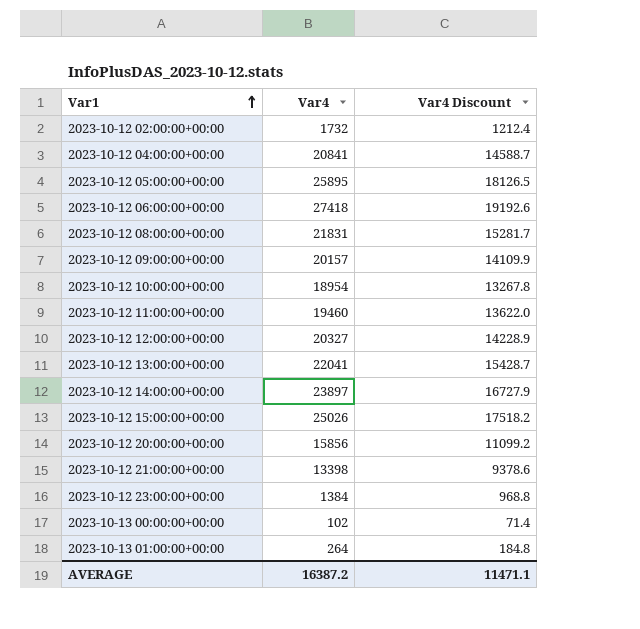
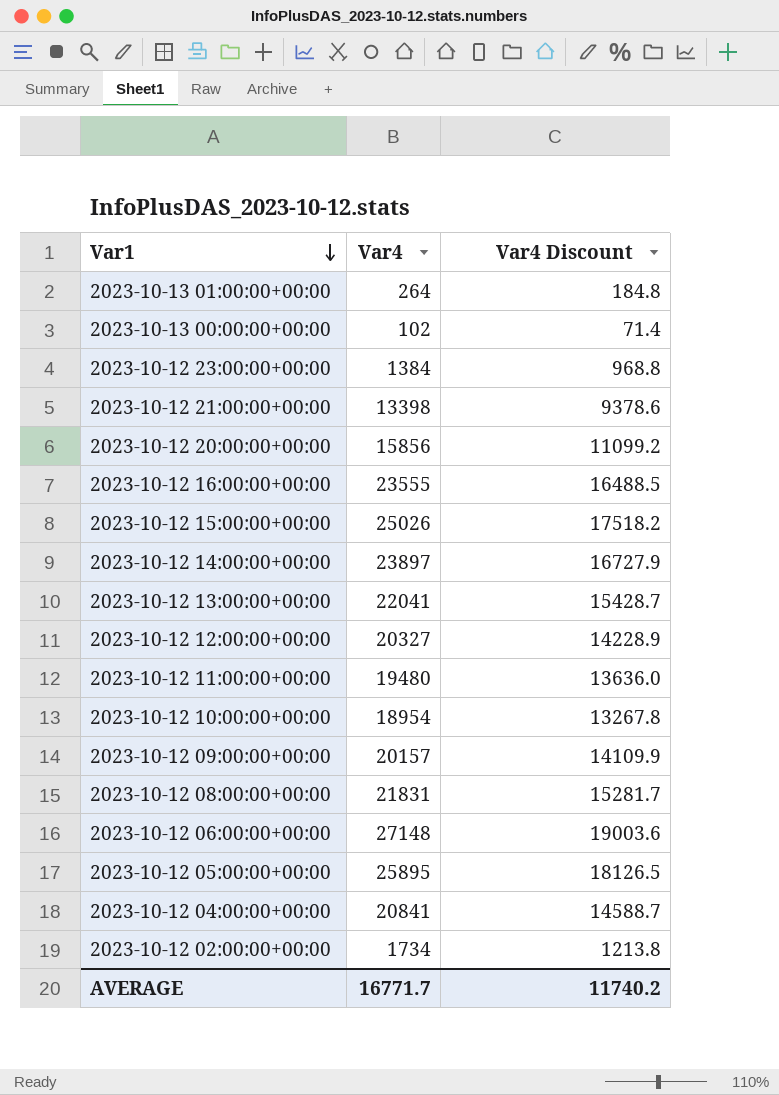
row order: Var1 ascending -> Var1 descending
row 2023-10-12 16:00:00+00:00: none -> 23555 | 16488.5
2023-10-12 11:00:00+00:00 | Var4: 19460 -> 19480
2023-10-12 11:00:00+00:00 | Var4 Discount: 13622.0 -> 13636.0
2023-10-12 06:00:00+00:00 | Var4: 27418 -> 27148
2023-10-12 06:00:00+00:00 | Var4 Discount: 19192.6 -> 19003.6
2023-10-12 02:00:00+00:00 | Var4: 1732 -> 1734
2023-10-12 02:00:00+00:00 | Var4 Discount: 1212.4 -> 1213.8
AVERAGE | Var4: 16387.2 -> 16771.7
AVERAGE | Var4 Discount: 11471.1 -> 11740.2

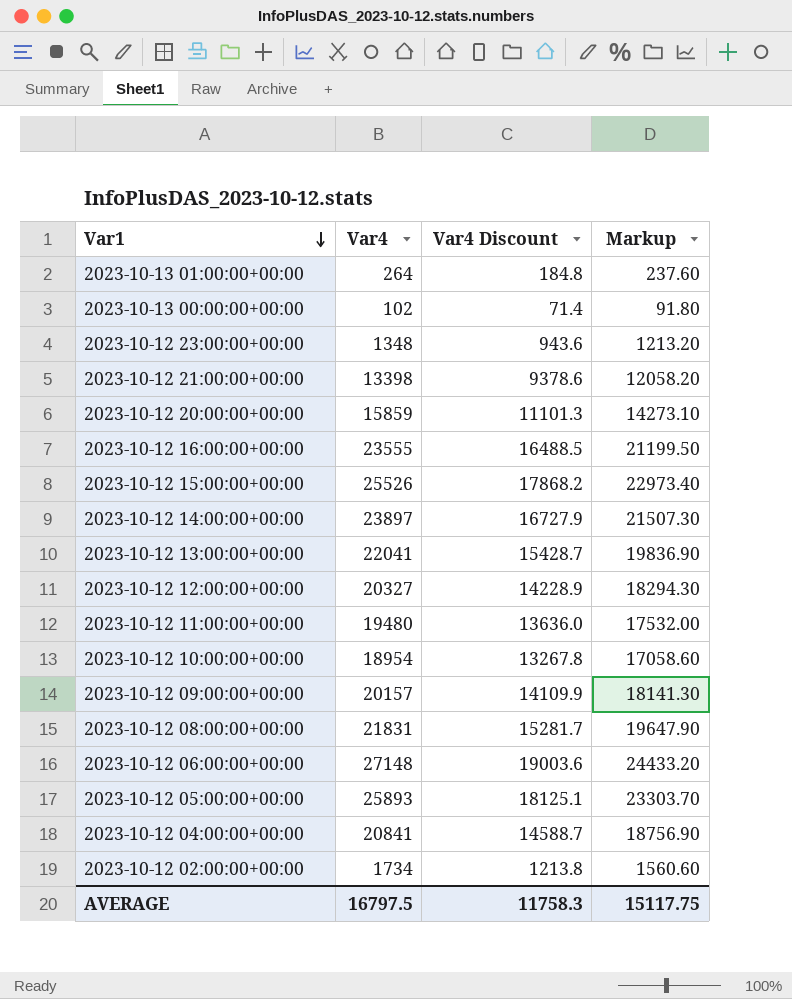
column Markup | formula: none -> [Var4] * 0.9
2023-10-12 23:00:00+00:00 | Var4: 1384 -> 1348
2023-10-12 23:00:00+00:00 | Var4 Discount: 968.8 -> 943.6
2023-10-12 20:00:00+00:00 | Var4: 15856 -> 15859
2023-10-12 20:00:00+00:00 | Var4 Discount: 11099.2 -> 11101.3
2023-10-12 15:00:00+00:00 | Var4: 25026 -> 25526
2023-10-12 15:00:00+00:00 | Var4 Discount: 17518.2 -> 17868.2
2023-10-12 05:00:00+00:00 | Var4: 25895 -> 25893
2023-10-12 05:00:00+00:00 | Var4 Discount: 18126.5 -> 18125.1
AVERAGE | Var4: 16771.7 -> 16797.5
AVERAGE | Var4 Discount: 11740.2 -> 11758.3

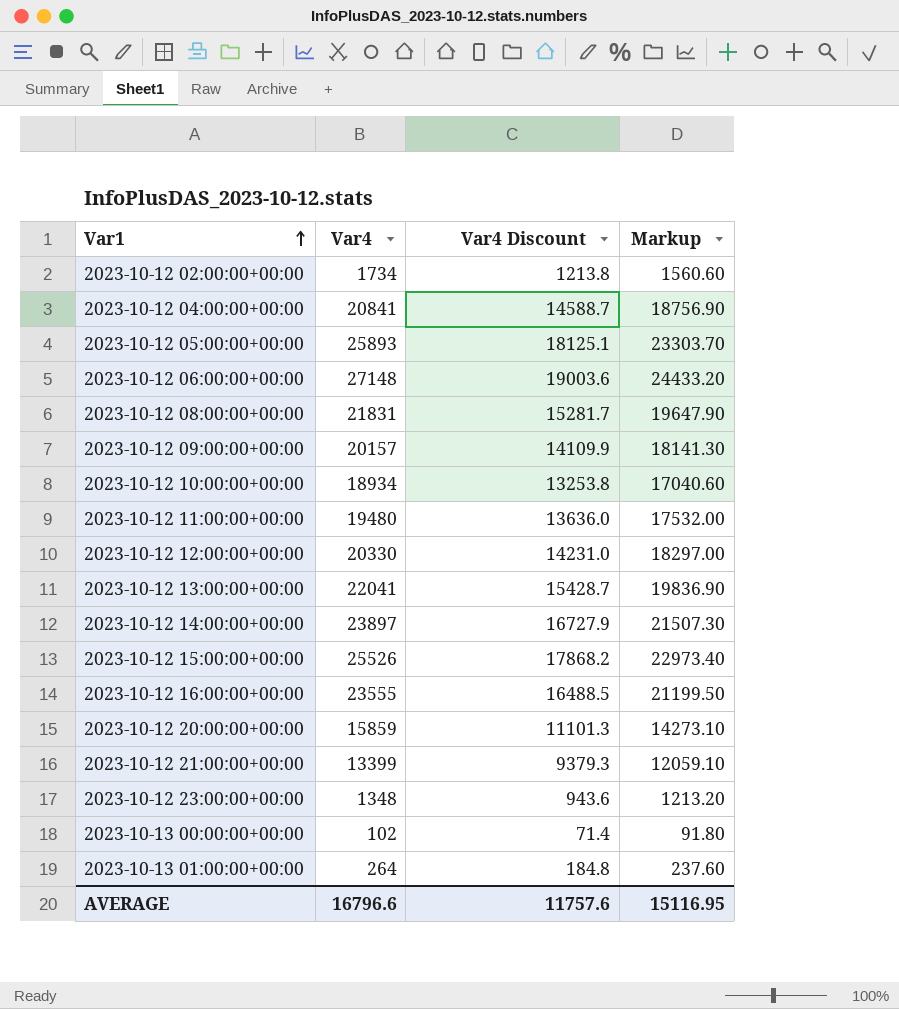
row order: Var1 descending -> Var1 ascending
2023-10-12 10:00:00+00:00 | Var4: 18954 -> 18934
2023-10-12 10:00:00+00:00 | Var4 Discount: 13267.8 -> 13253.8
2023-10-12 10:00:00+00:00 | Markup: 17058.60 -> 17040.60
2023-10-12 12:00:00+00:00 | Var4: 20327 -> 20330
2023-10-12 12:00:00+00:00 | Var4 Discount: 14228.9 -> 14231.0
2023-10-12 12:00:00+00:00 | Markup: 18294.30 -> 18297.00
2023-10-12 21:00:00+00:00 | Var4: 13398 -> 13399
2023-10-12 21:00:00+00:00 | Var4 Discount: 9378.6 -> 9379.3
2023-10-12 21:00:00+00:00 | Markup: 12058.20 -> 12059.10
AVERAGE | Var4: 16797.5 -> 16796.6
AVERAGE | Var4 Discount: 11758.3 -> 11757.6
AVERAGE | Markup: 15117.75 -> 15116.95

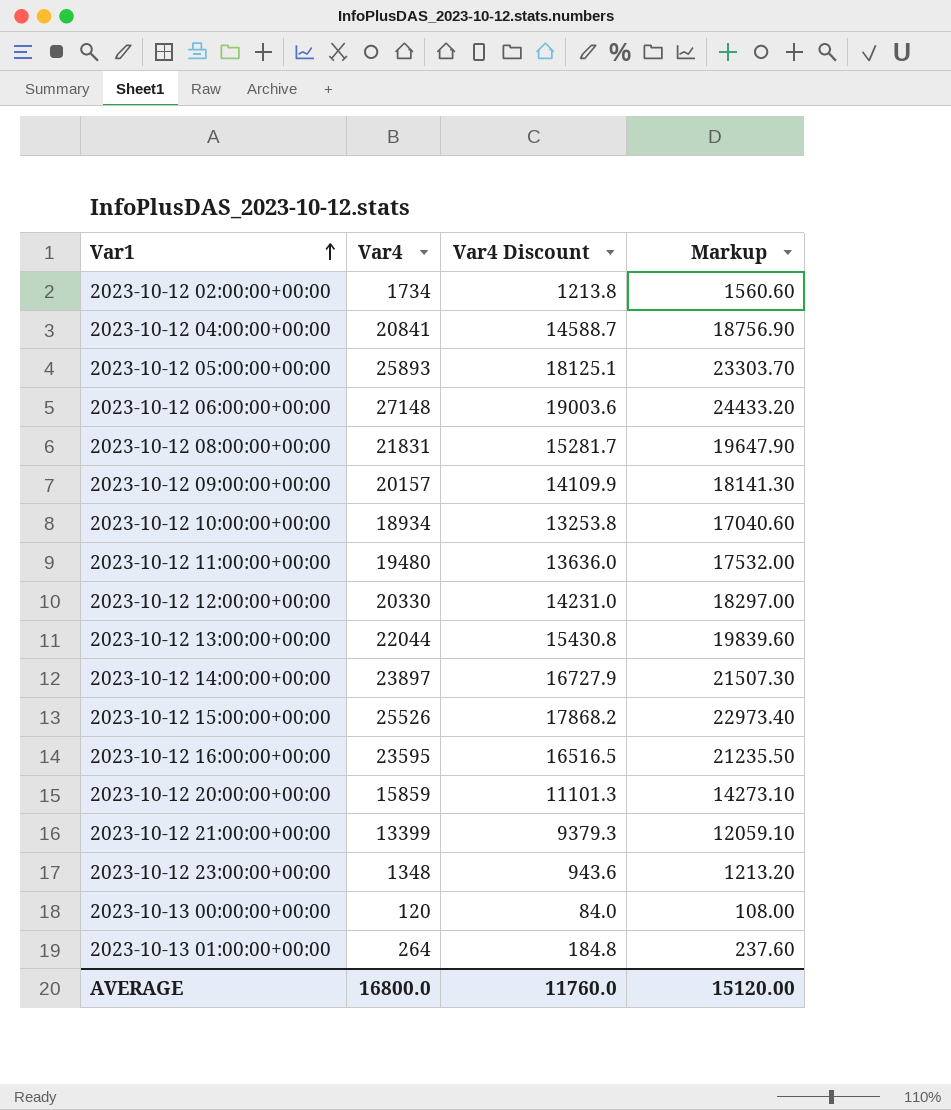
2023-10-12 13:00:00+00:00 | Var4: 22041 -> 22044
2023-10-12 13:00:00+00:00 | Var4 Discount: 15428.7 -> 15430.8
2023-10-12 13:00:00+00:00 | Markup: 19836.90 -> 19839.60
2023-10-12 16:00:00+00:00 | Var4: 23555 -> 23595
2023-10-12 16:00:00+00:00 | Var4 Discount: 16488.5 -> 16516.5
2023-10-12 16:00:00+00:00 | Markup: 21199.50 -> 21235.50
2023-10-13 00:00:00+00:00 | Var4: 102 -> 120
2023-10-13 00:00:00+00:00 | Var4 Discount: 71.4 -> 84.0
2023-10-13 00:00:00+00:00 | Markup: 91.80 -> 108.00
AVERAGE | Var4: 16796.6 -> 16800.0
AVERAGE | Var4 Discount: 11757.6 -> 11760.0
AVERAGE | Markup: 15116.95 -> 15120.00

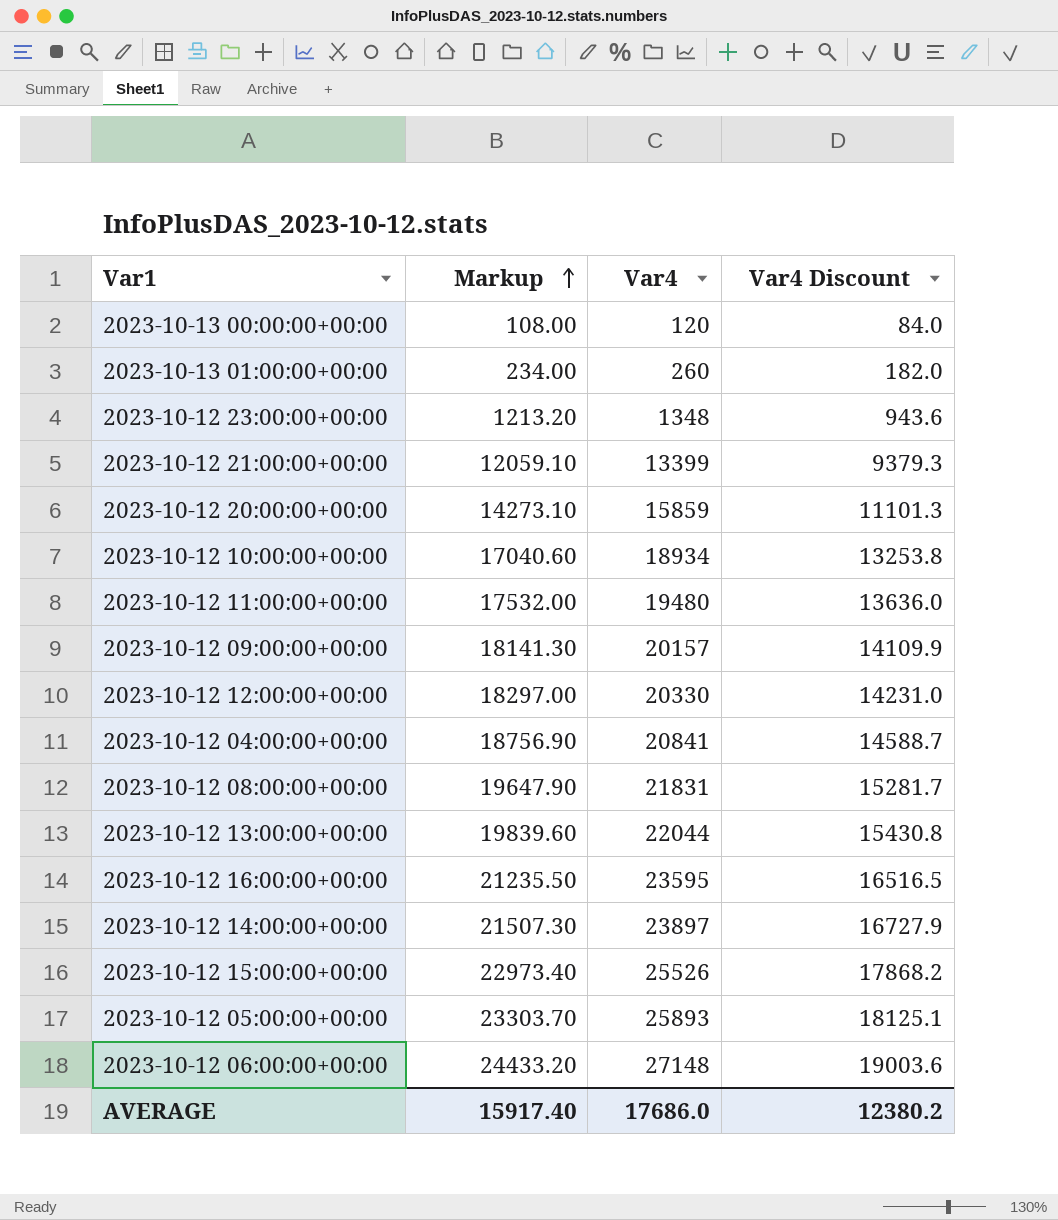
row order: Var1 ascending -> Markup ascending
column Markup | position: 4 -> 2
row 2023-10-12 02:00:00+00:00: 1734 | 1213.8 | 1560.60 -> none
2023-10-13 01:00:00+00:00 | Markup: 237.60 -> 234.00
2023-10-13 01:00:00+00:00 | Var4: 264 -> 260
2023-10-13 01:00:00+00:00 | Var4 Discount: 184.8 -> 182.0
AVERAGE | Markup: 15120.00 -> 15917.40
AVERAGE | Var4: 16800.0 -> 17686.0
AVERAGE | Var4 Discount: 11760.0 -> 12380.2

